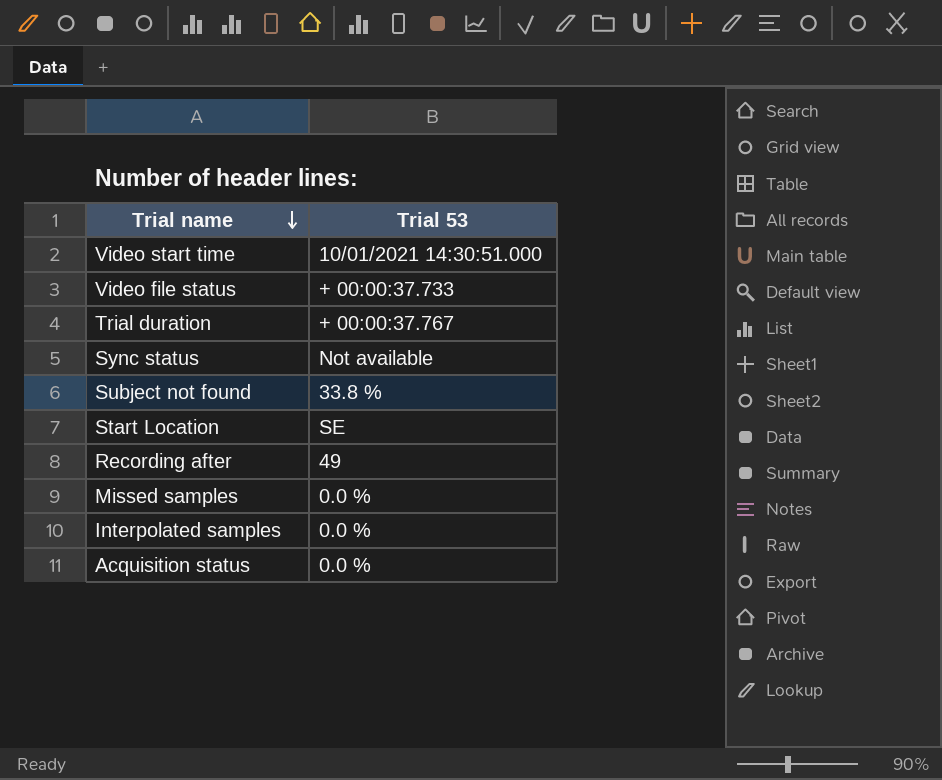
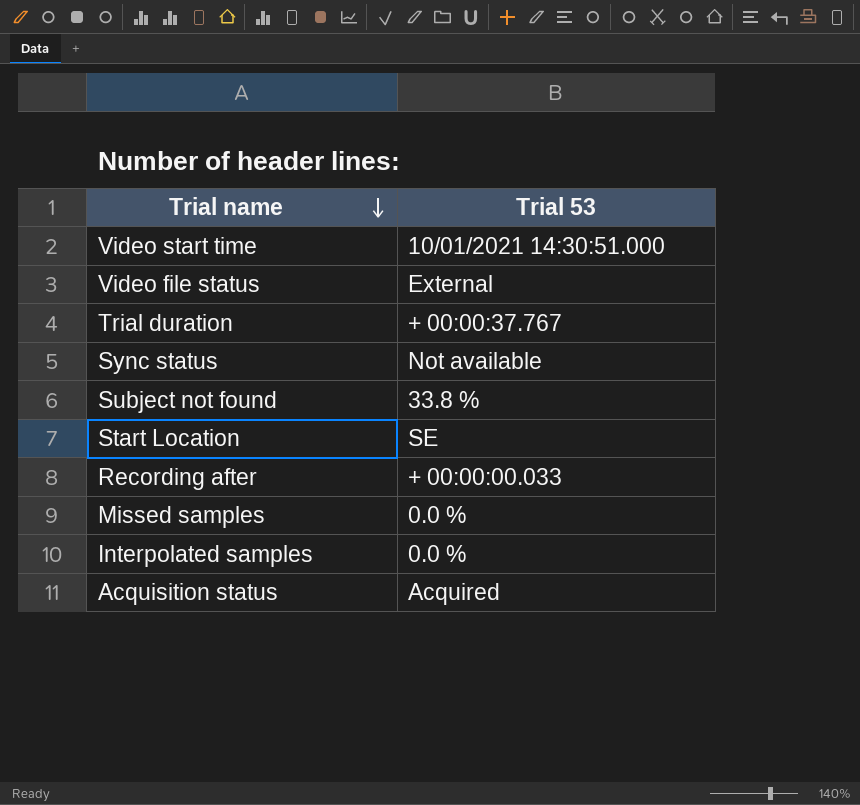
Video file status | Trial 53: + 00:00:37.733 -> External
Recording after | Trial 53: 49 -> + 00:00:00.033
Acquisition status | Trial 53: 0.0 % -> Acquired

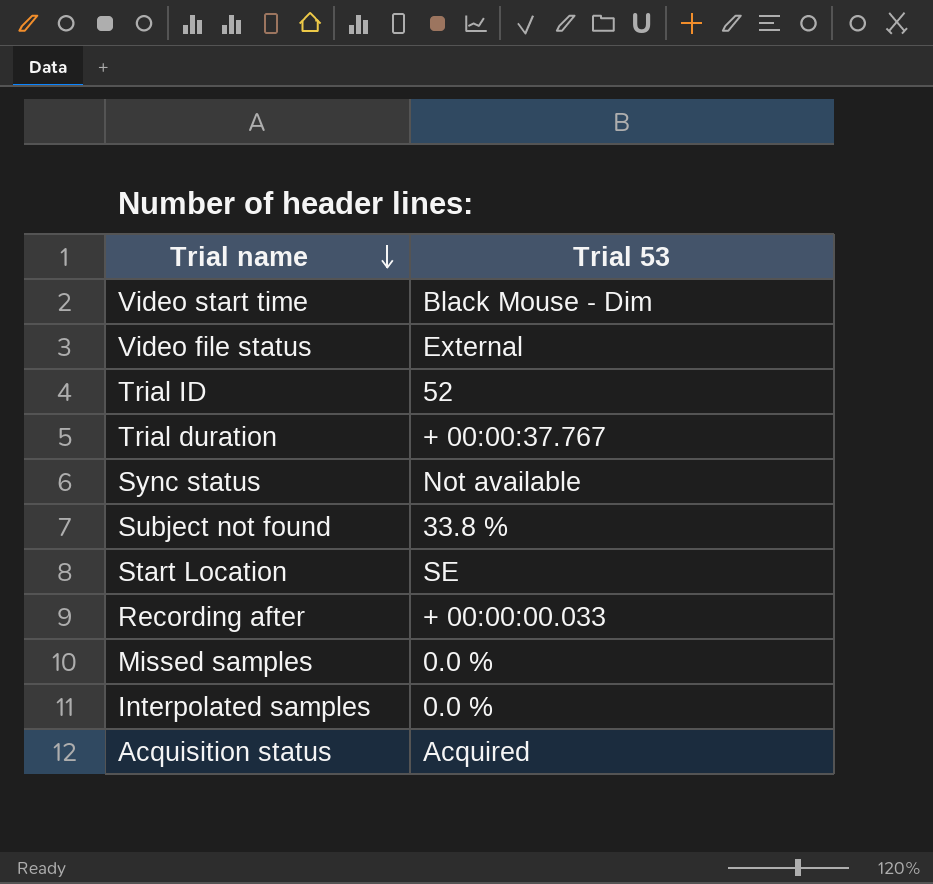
Video start time | Trial 53: 10/01/2021 14:30:51.000 -> Black Mouse - Dim
row Trial ID: none -> 52

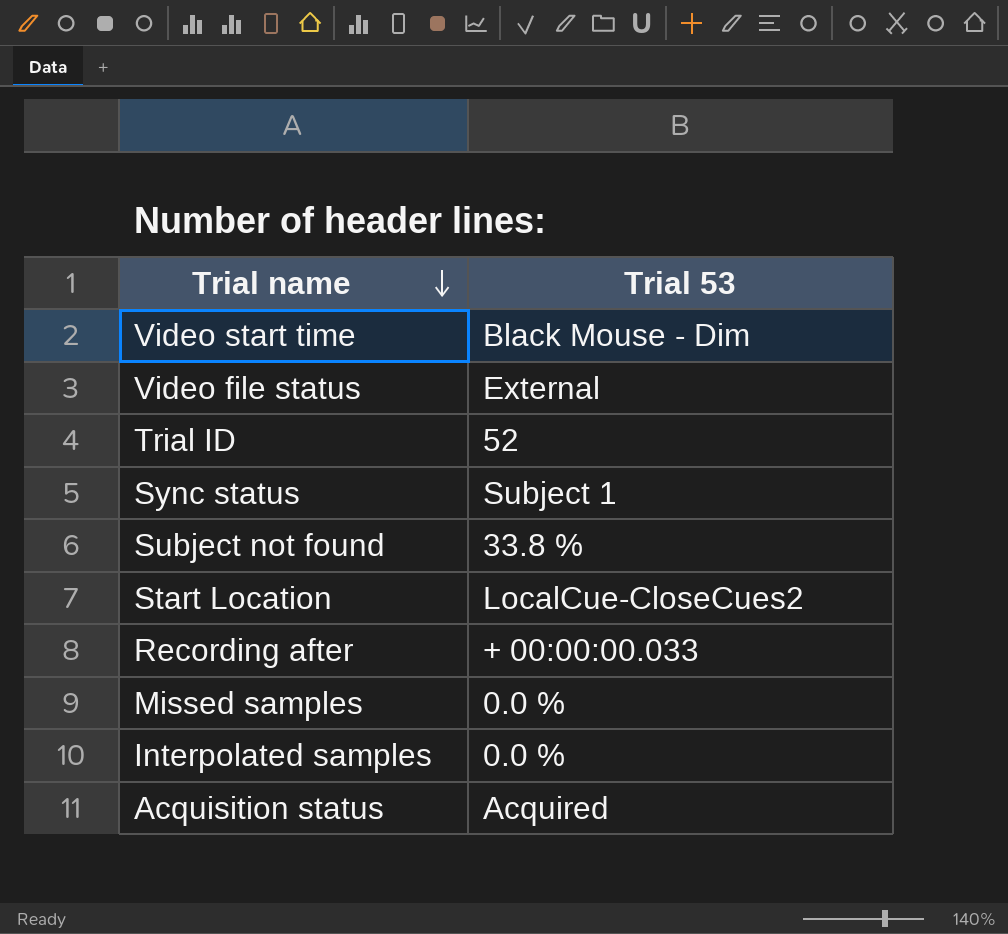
row Trial duration: + 00:00:37.767 -> none
Sync status | Trial 53: Not available -> Subject 1
Start Location | Trial 53: SE -> LocalCue-CloseCues2

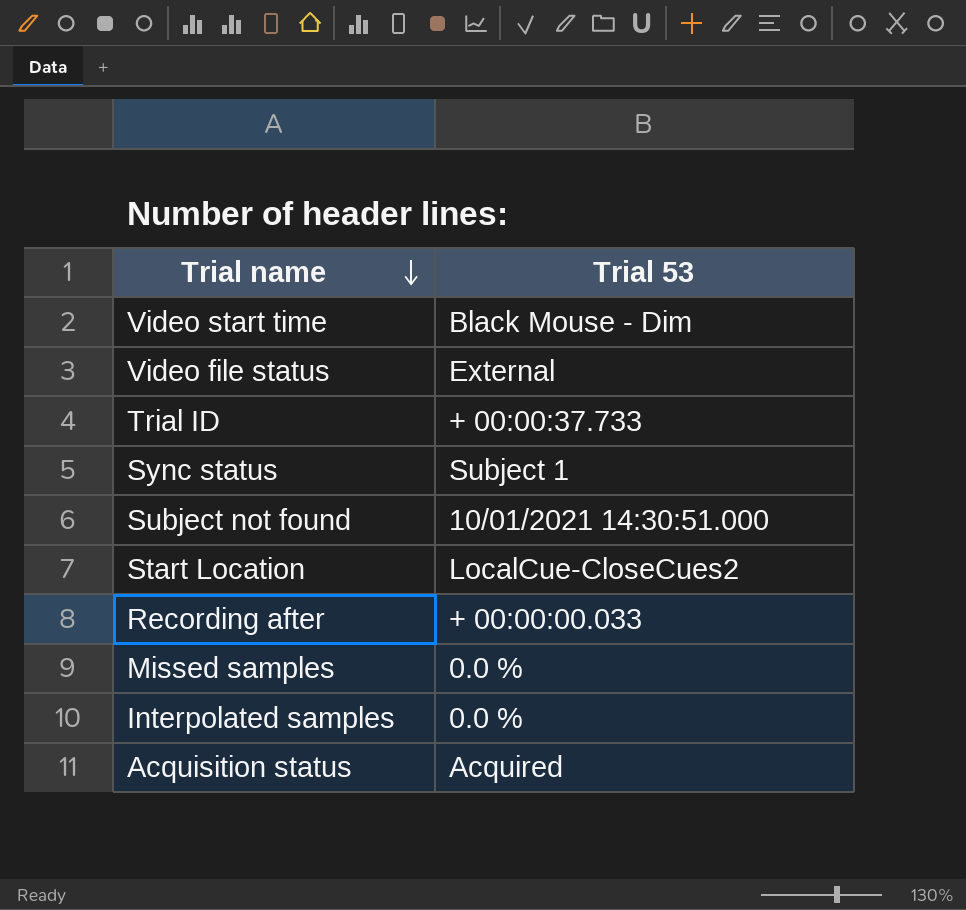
Trial ID | Trial 53: 52 -> + 00:00:37.733
Subject not found | Trial 53: 33.8 % -> 10/01/2021 14:30:51.000

